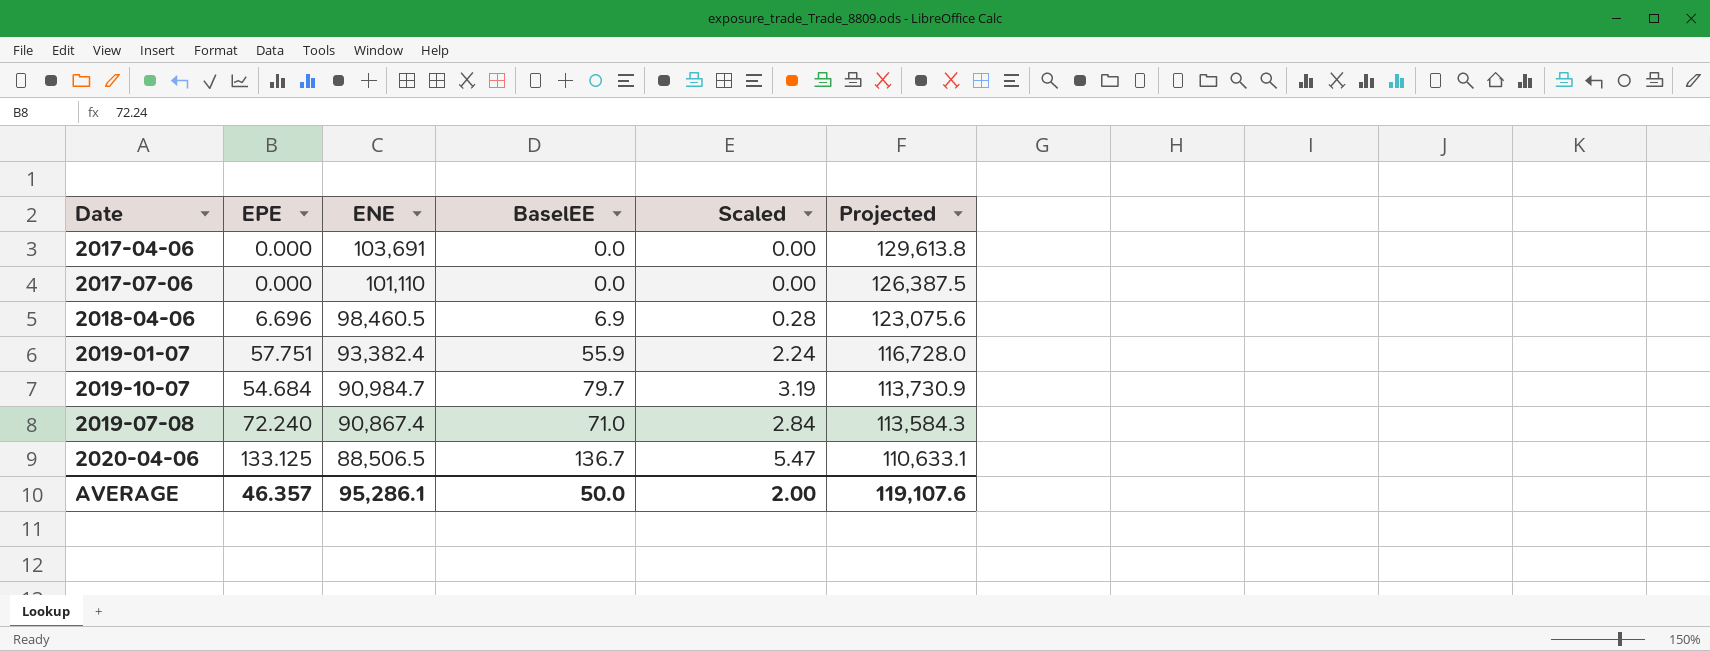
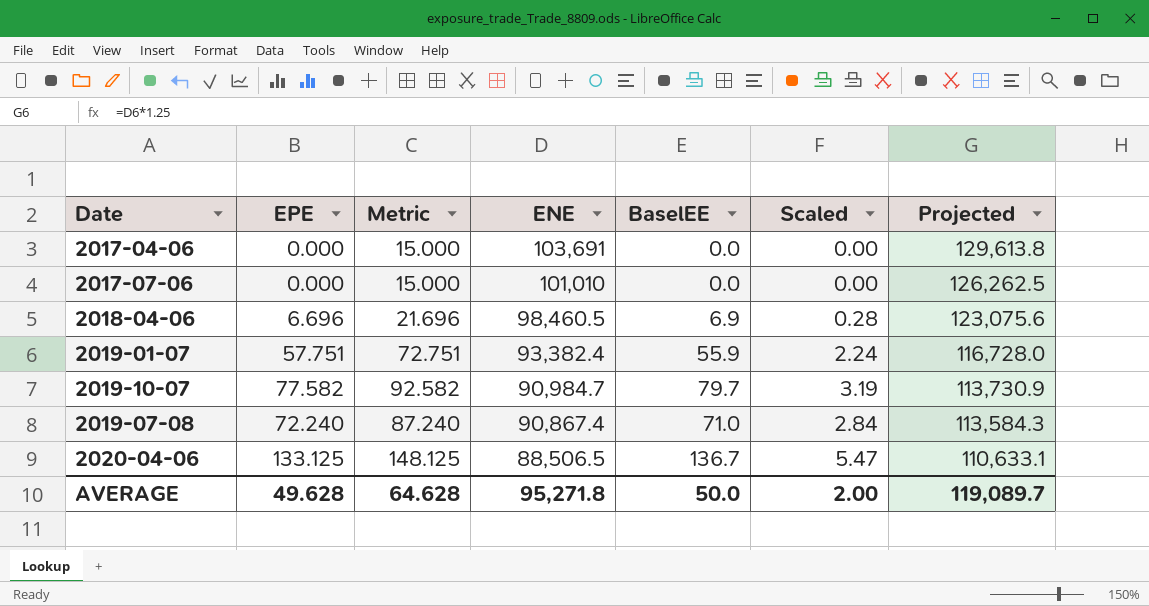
column Metric | formula: none -> [EPE] + 15
2017-07-06 | ENE: 101,110 -> 101,010
2017-07-06 | Projected: 126,387.5 -> 126,262.5
2019-10-07 | EPE: 54.684 -> 77.582
AVERAGE | EPE: 46.357 -> 49.628
AVERAGE | ENE: 95,286.1 -> 95,271.8
AVERAGE | Projected: 119,107.6 -> 119,089.7

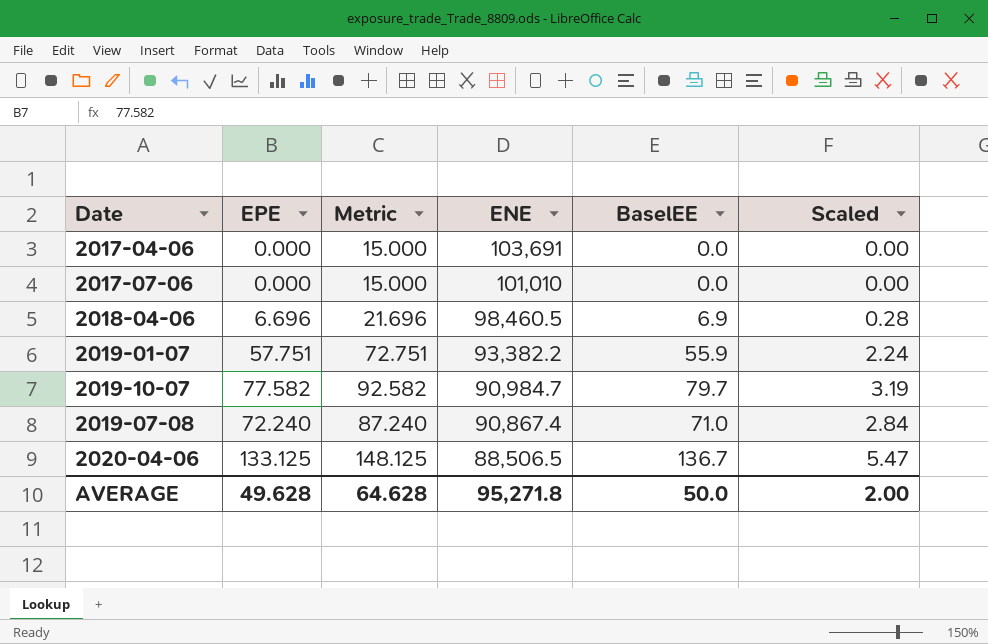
column Projected | formula: [ENE] * 1.25 -> none
2019-01-07 | ENE: 93,382.4 -> 93,382.2

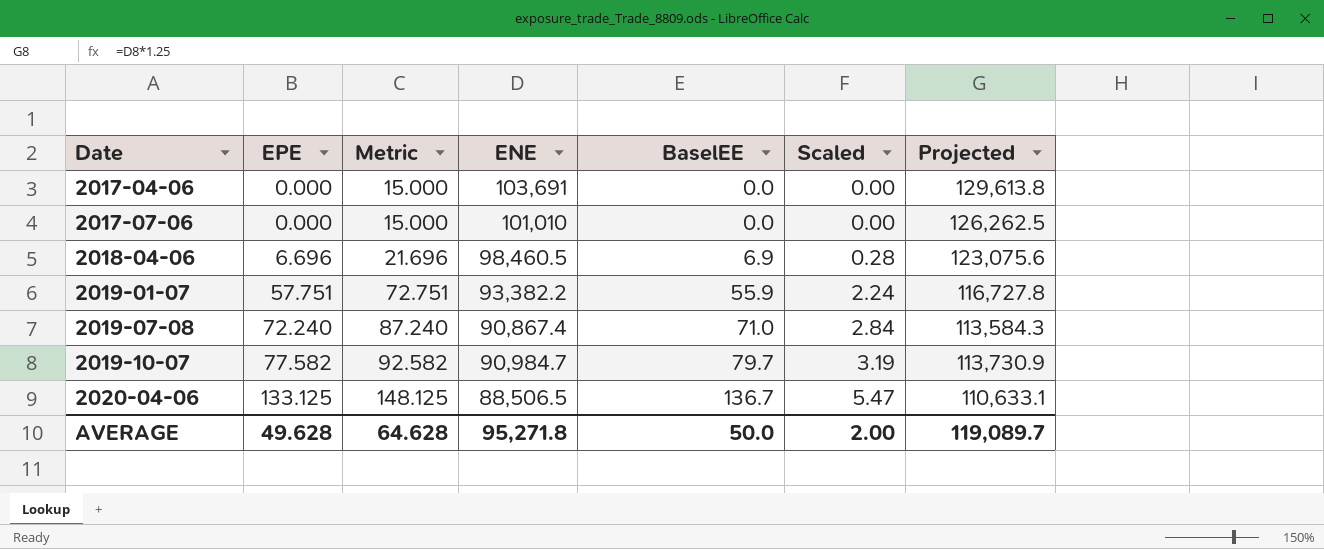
row order: ENE descending -> Date ascending
column Projected | formula: none -> [ENE] * 1.25

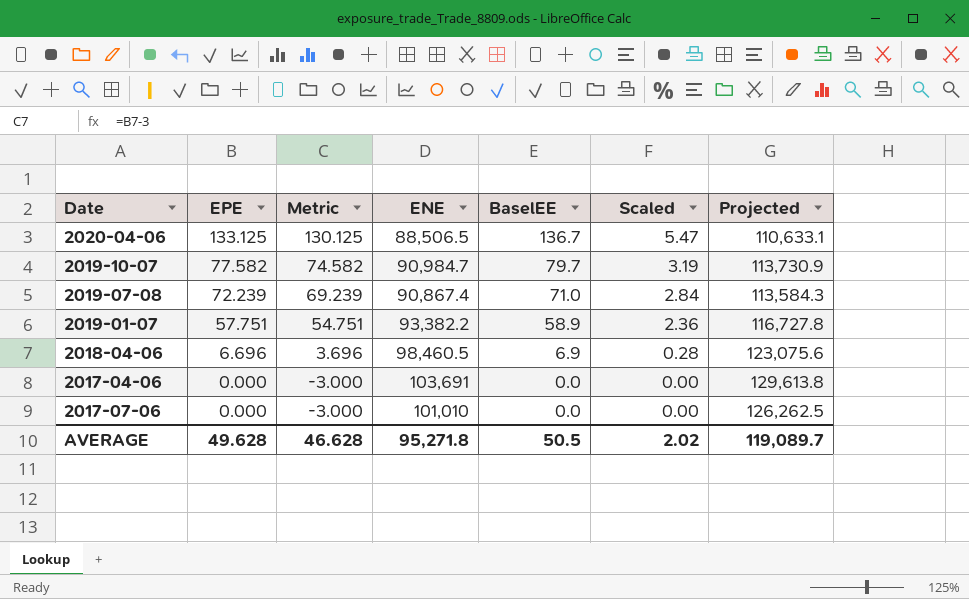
row order: Date ascending -> EPE descending
column Metric | formula: [EPE] + 15 -> [EPE] - 3
2019-07-08 | EPE: 72.240 -> 72.239
2019-01-07 | BaselEE: 55.9 -> 58.9
2019-01-07 | Scaled: 2.24 -> 2.36
AVERAGE | Metric: 64.628 -> 46.628
AVERAGE | BaselEE: 50.0 -> 50.5
AVERAGE | Scaled: 2.00 -> 2.02

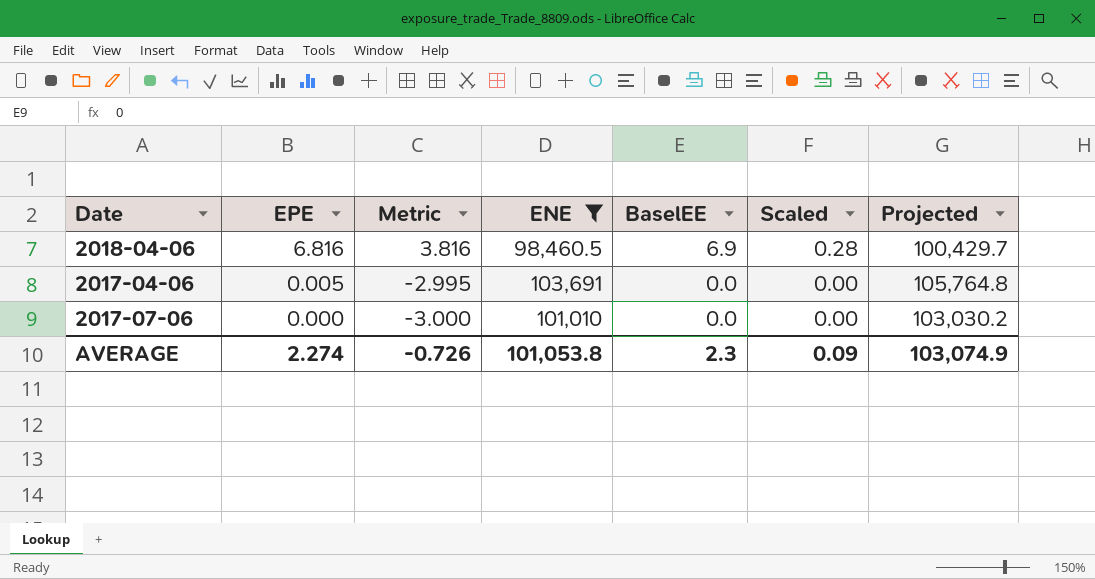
filter: none -> ENE >= 98,460.5
column Projected | formula: [ENE] * 1.25 -> [ENE] * 1.02
2018-04-06 | EPE: 6.696 -> 6.816
2018-04-06 | Metric: 3.696 -> 3.816
2017-04-06 | EPE: 0.000 -> 0.005
2017-04-06 | Metric: -3.000 -> -2.995
AVERAGE | EPE: 49.628 -> 2.274
AVERAGE | Metric: 46.628 -> -0.726
AVERAGE | ENE: 95,271.8 -> 101,053.8
AVERAGE | BaselEE: 50.5 -> 2.3
AVERAGE | Scaled: 2.02 -> 0.09
AVERAGE | Projected: 119,089.7 -> 103,074.9

